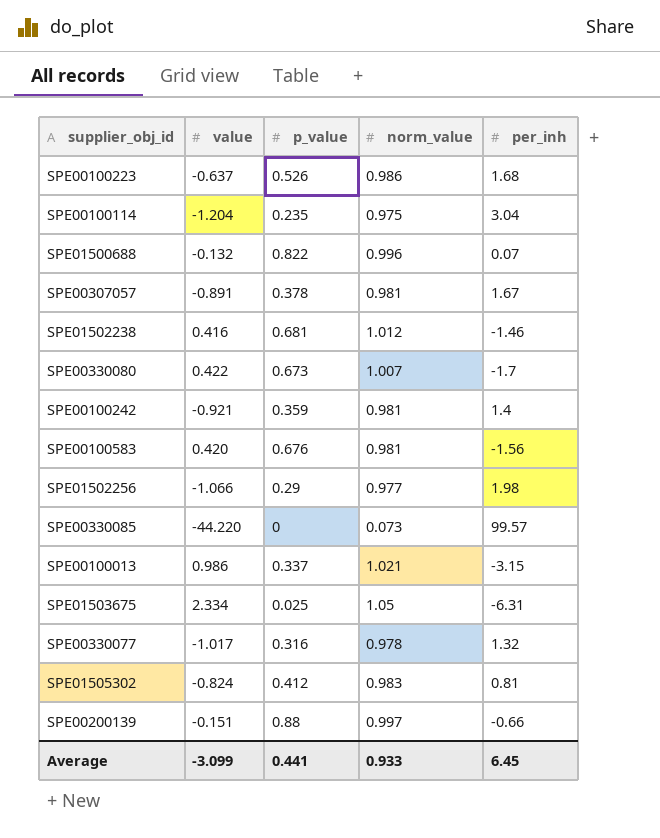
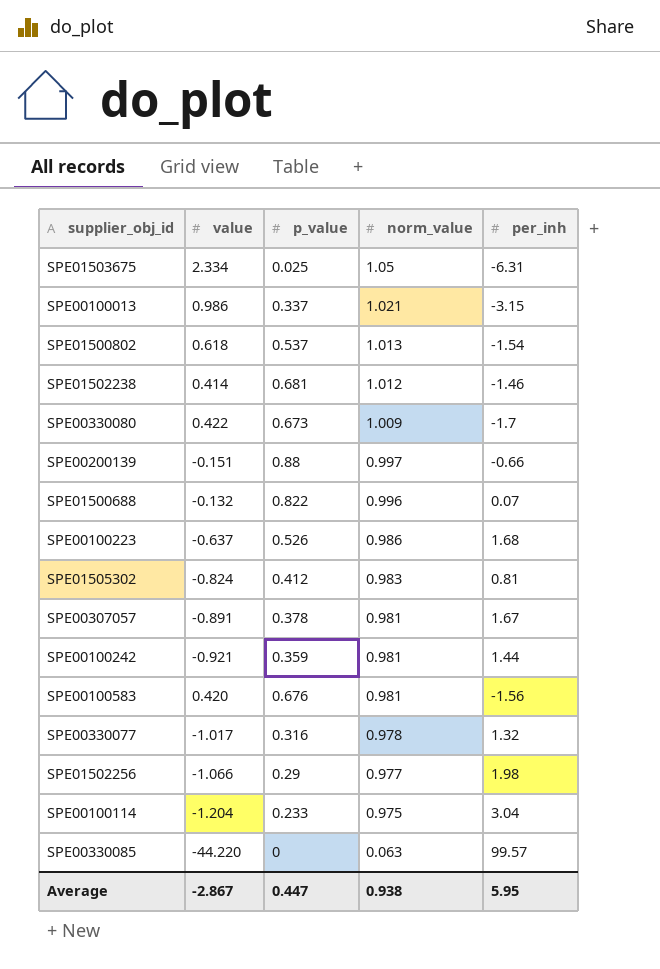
row order: none -> norm_value descending
row SPE01500802: none -> 0.618 | 0.537 | 1.013 | -1.54
SPE01502238 | value: 0.416 -> 0.414
SPE00330080 | norm_value: 1.007 -> 1.009
SPE00100242 | per_inh: 1.4 -> 1.44
SPE00100114 | p_value: 0.235 -> 0.233
SPE00330085 | norm_value: 0.073 -> 0.063
Average | value: -3.099 -> -2.867
Average | p_value: 0.441 -> 0.447
Average | norm_value: 0.933 -> 0.938
Average | per_inh: 6.45 -> 5.95

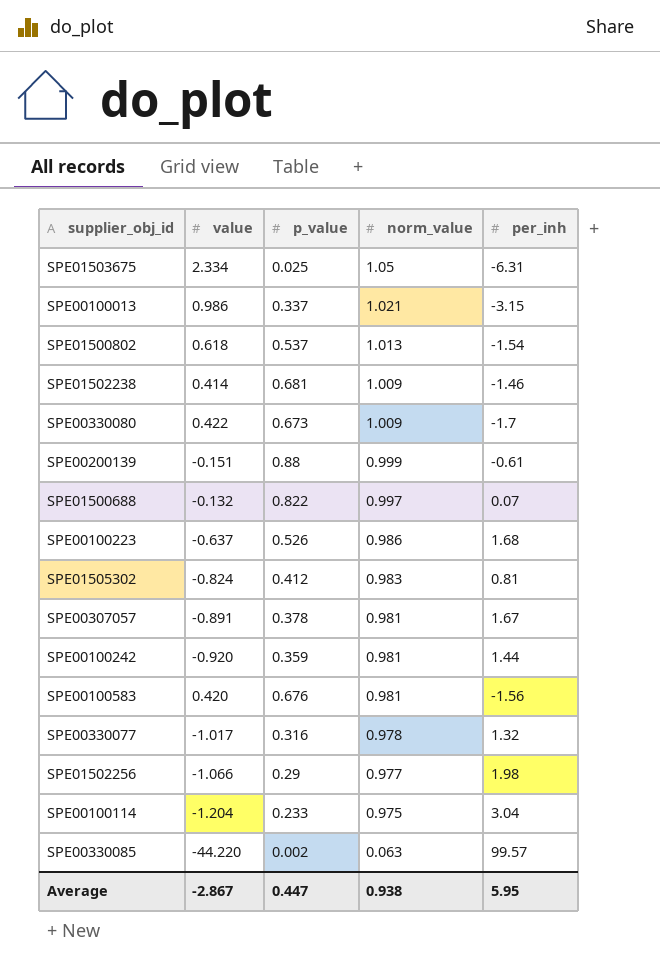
SPE01502238 | norm_value: 1.012 -> 1.009
SPE00200139 | norm_value: 0.997 -> 0.999
SPE00200139 | per_inh: -0.66 -> -0.61
SPE01500688 | norm_value: 0.996 -> 0.997
SPE00100242 | value: -0.921 -> -0.920
SPE00330085 | p_value: 0 -> 0.002

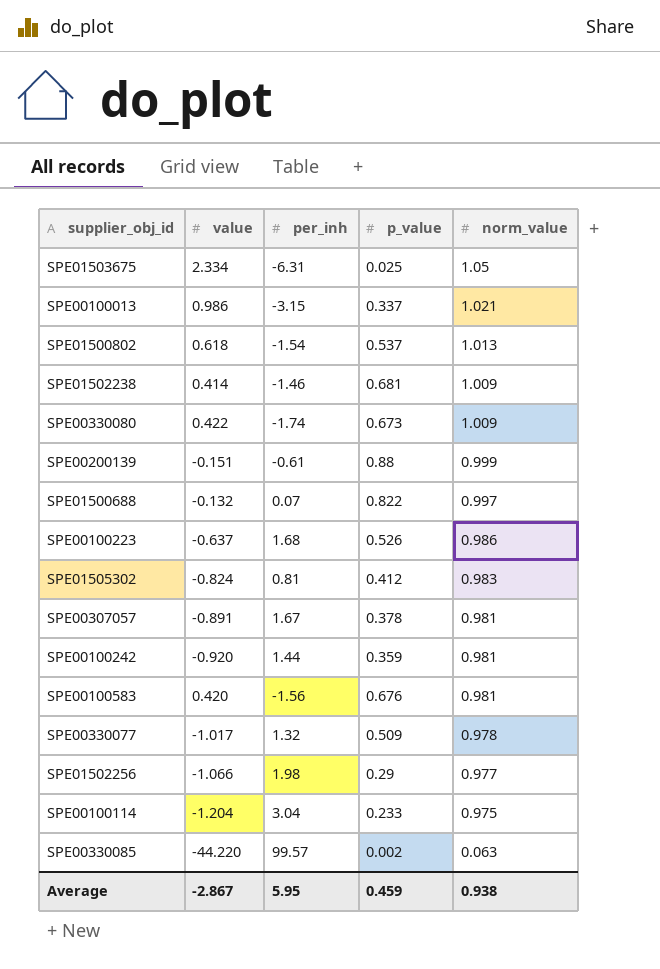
column per_inh | position: 5 -> 3
SPE00330080 | per_inh: -1.7 -> -1.74
SPE00330077 | p_value: 0.316 -> 0.509
Average | p_value: 0.447 -> 0.459

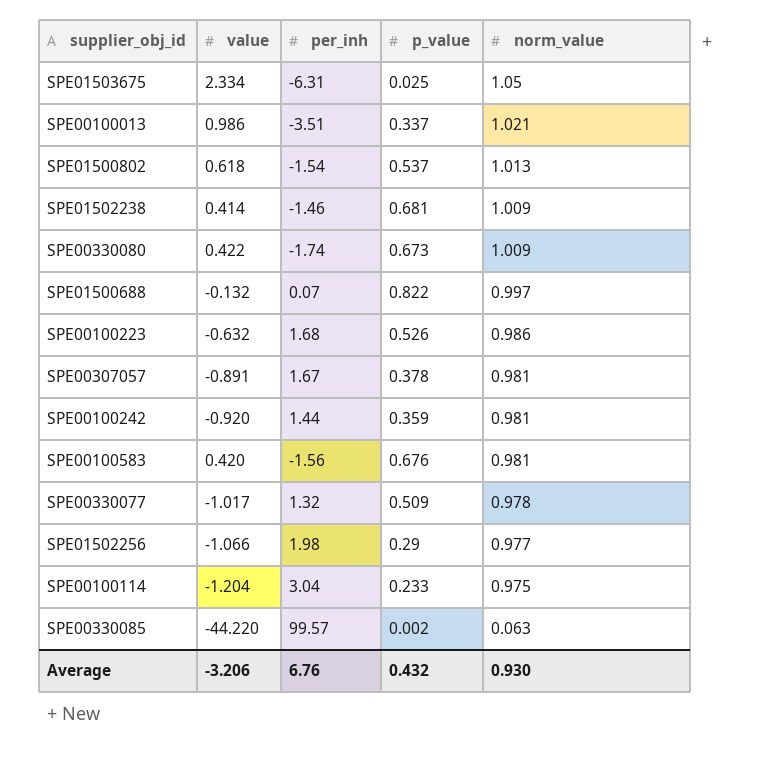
row SPE00200139: -0.151 | -0.61 | 0.88 | 0.999 -> none
row SPE01505302: -0.824 | 0.81 | 0.412 | 0.983 -> none
SPE00100013 | per_inh: -3.15 -> -3.51
SPE00100223 | value: -0.637 -> -0.632
Average | value: -2.867 -> -3.206
Average | per_inh: 5.95 -> 6.76
Average | p_value: 0.459 -> 0.432
Average | norm_value: 0.938 -> 0.930

